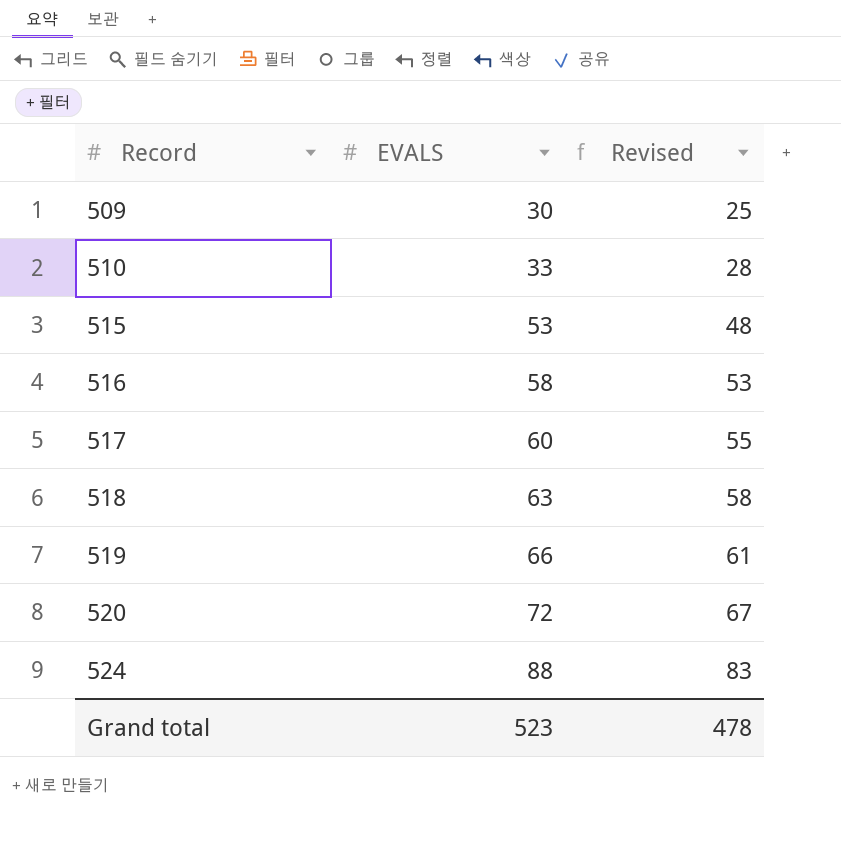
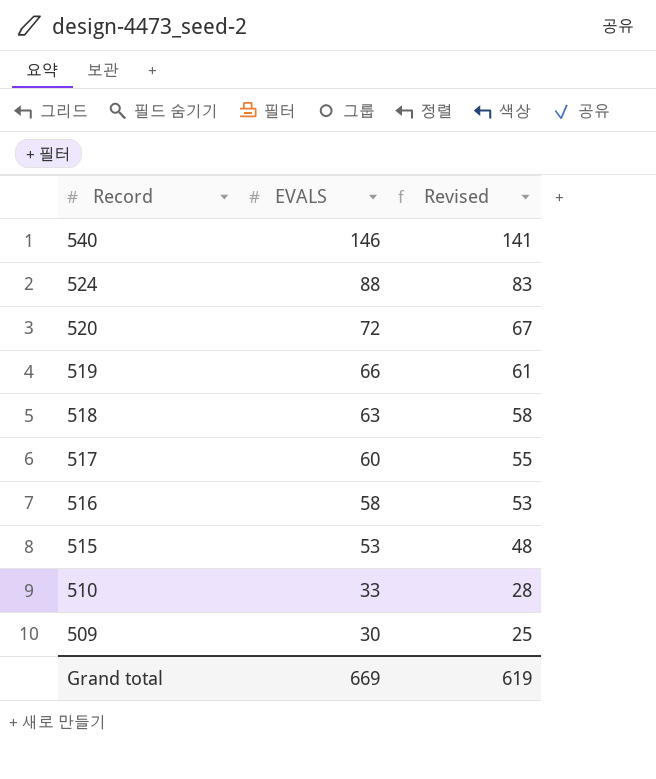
row order: Record ascending -> Record descending
row 540: none -> 146 | 141
Grand total | EVALS: 523 -> 669
Grand total | Revised: 478 -> 619

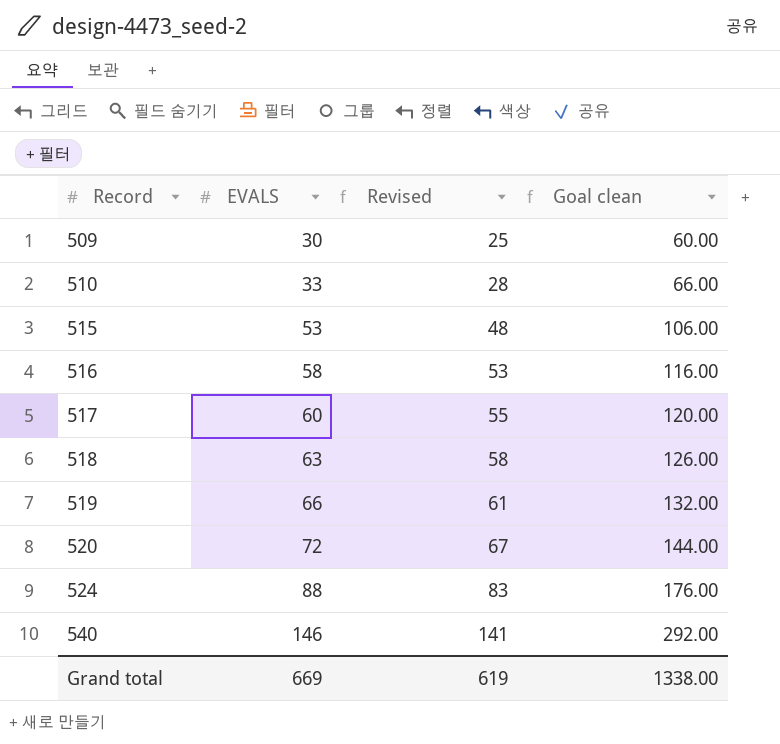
row order: Record descending -> Record ascending
column Goal clean | formula: none -> [EVALS] * 2

